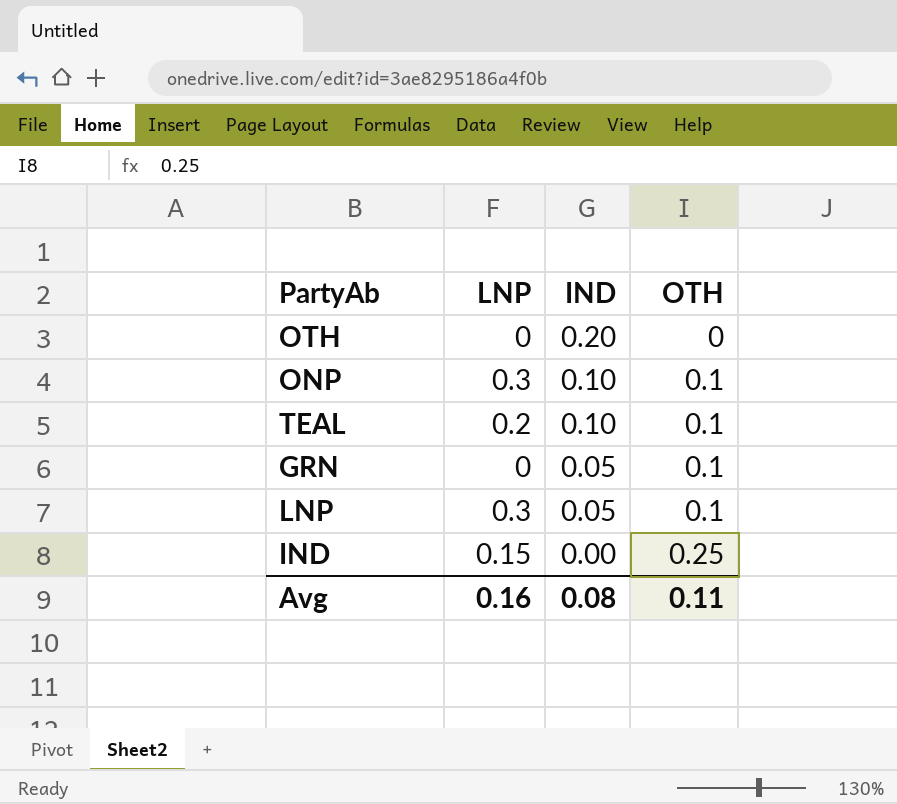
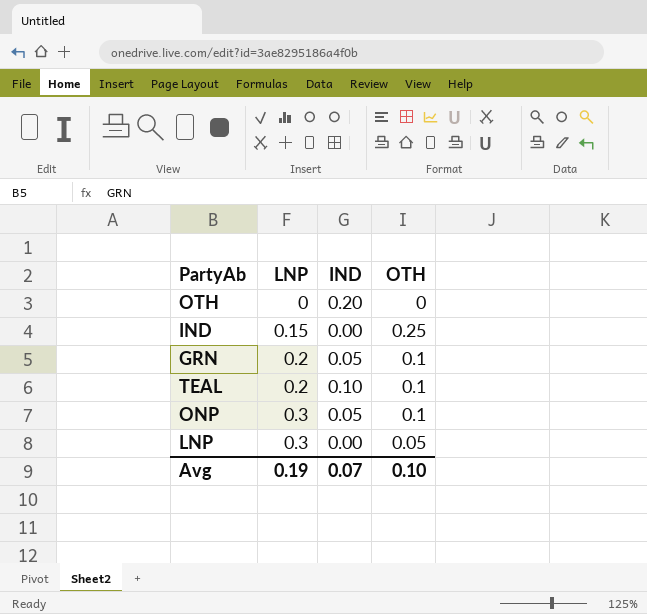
row order: IND descending -> LNP ascending
GRN | LNP: 0 -> 0.2
ONP | IND: 0.10 -> 0.05
LNP | IND: 0.05 -> 0.00
LNP | OTH: 0.1 -> 0.05
Avg | LNP: 0.16 -> 0.19
Avg | IND: 0.08 -> 0.07
Avg | OTH: 0.11 -> 0.10

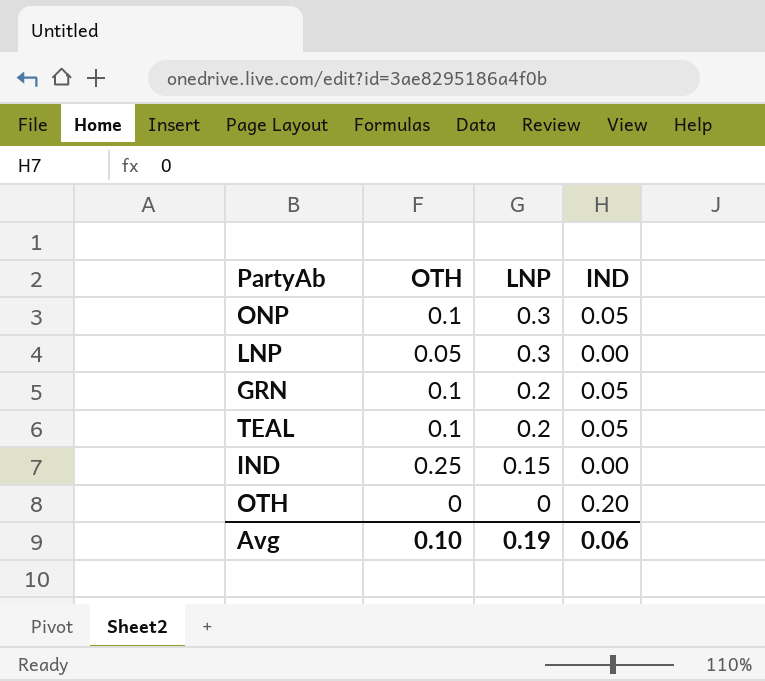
row order: LNP ascending -> LNP descending
column OTH | position: 4 -> 2
TEAL | IND: 0.10 -> 0.05
Avg | IND: 0.07 -> 0.06

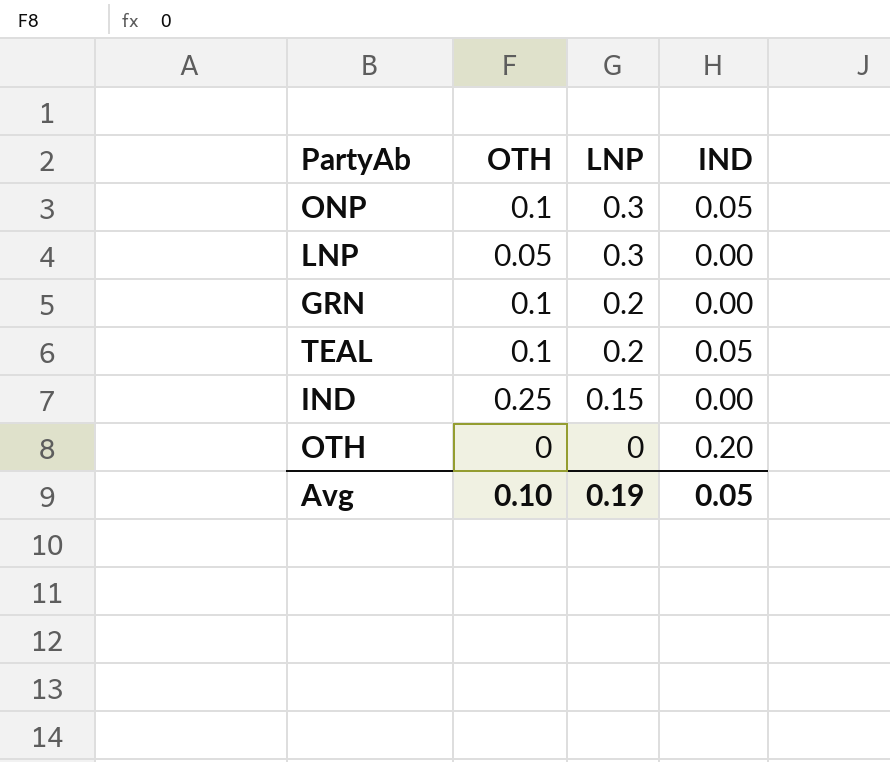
GRN | IND: 0.05 -> 0.00
Avg | IND: 0.06 -> 0.05

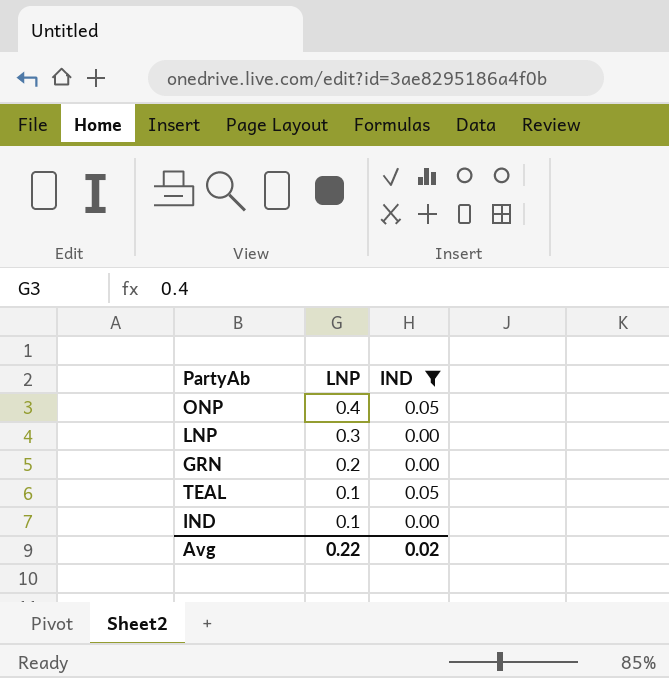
filter: none -> IND != 0.20
column OTH | position: 2 -> none
ONP | LNP: 0.3 -> 0.4
TEAL | LNP: 0.2 -> 0.1
IND | LNP: 0.15 -> 0.1
Avg | LNP: 0.19 -> 0.22
Avg | IND: 0.05 -> 0.02

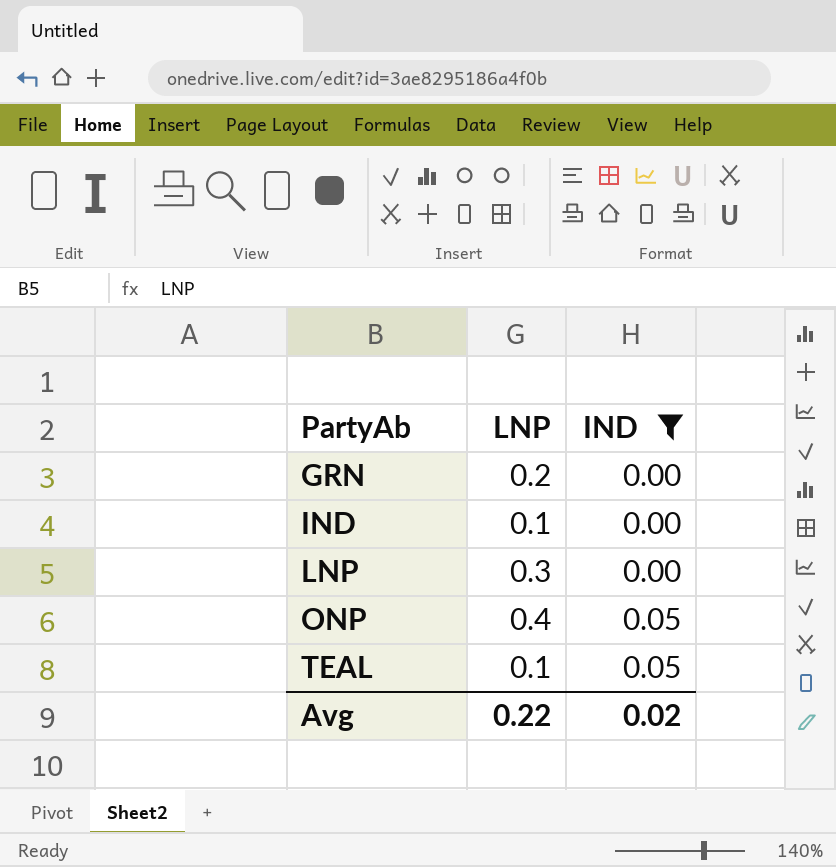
row order: LNP descending -> PartyAb ascending

